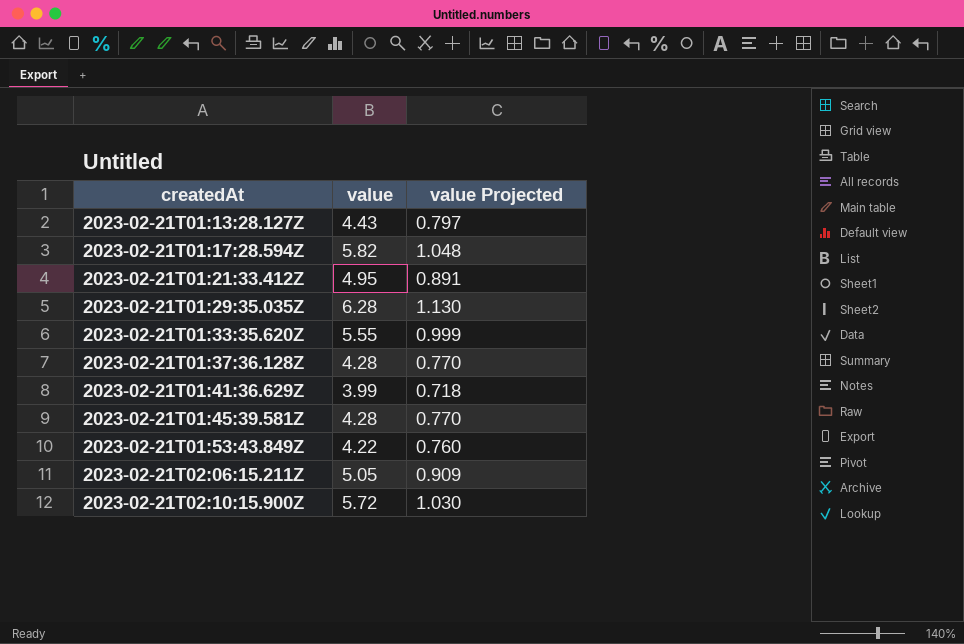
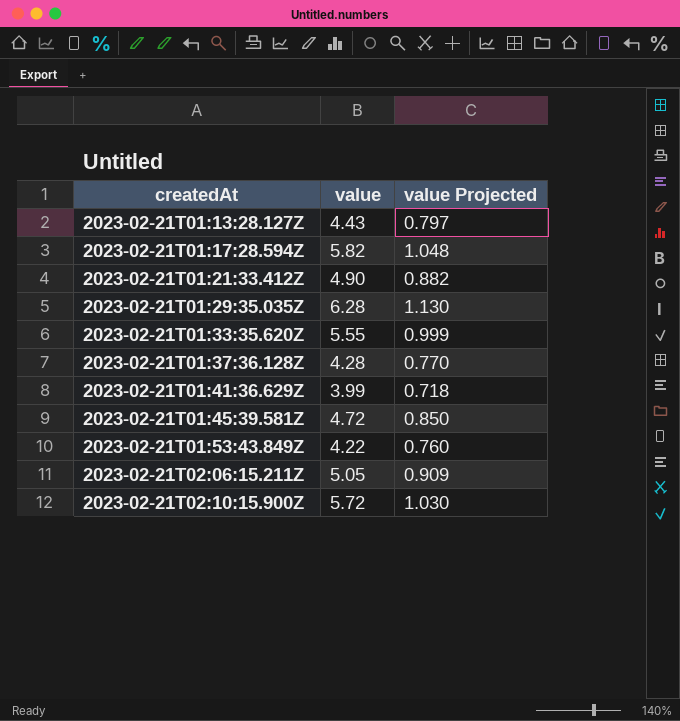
2023-02-21T01:21:33.412Z | value: 4.95 -> 4.90
2023-02-21T01:21:33.412Z | value Projected: 0.891 -> 0.882
2023-02-21T01:45:39.581Z | value: 4.28 -> 4.72
2023-02-21T01:45:39.581Z | value Projected: 0.770 -> 0.850

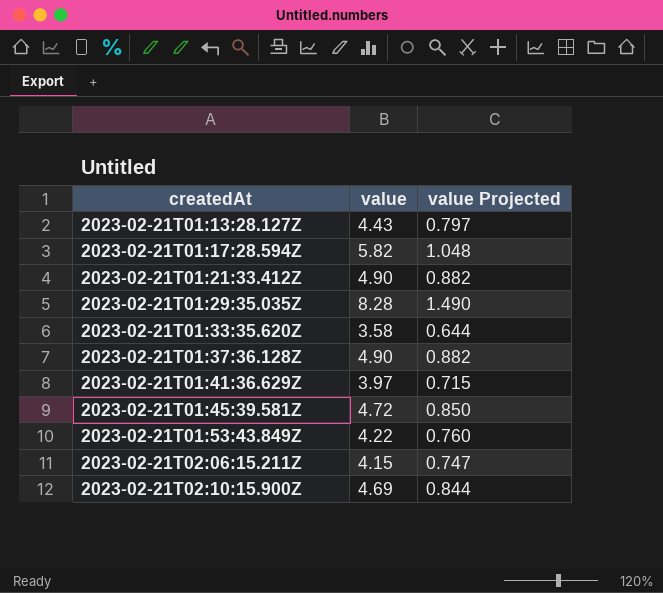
2023-02-21T01:29:35.035Z | value: 6.28 -> 8.28
2023-02-21T01:29:35.035Z | value Projected: 1.130 -> 1.490
2023-02-21T01:33:35.620Z | value: 5.55 -> 3.58
2023-02-21T01:33:35.620Z | value Projected: 0.999 -> 0.644
2023-02-21T01:37:36.128Z | value: 4.28 -> 4.90
2023-02-21T01:37:36.128Z | value Projected: 0.770 -> 0.882
2023-02-21T01:41:36.629Z | value: 3.99 -> 3.97
2023-02-21T01:41:36.629Z | value Projected: 0.718 -> 0.715
2023-02-21T02:06:15.211Z | value: 5.05 -> 4.15
2023-02-21T02:06:15.211Z | value Projected: 0.909 -> 0.747
2023-02-21T02:10:15.900Z | value: 5.72 -> 4.69
2023-02-21T02:10:15.900Z | value Projected: 1.030 -> 0.844

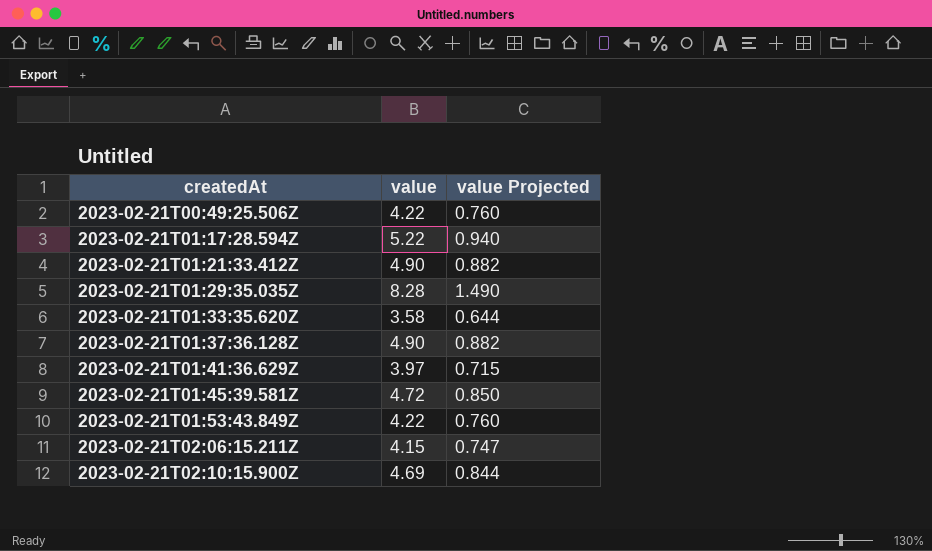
row 2023-02-21T01:13:28.127Z: 4.43 | 0.797 -> none
row 2023-02-21T00:49:25.506Z: none -> 4.22 | 0.760
2023-02-21T01:17:28.594Z | value: 5.82 -> 5.22
2023-02-21T01:17:28.594Z | value Projected: 1.048 -> 0.940

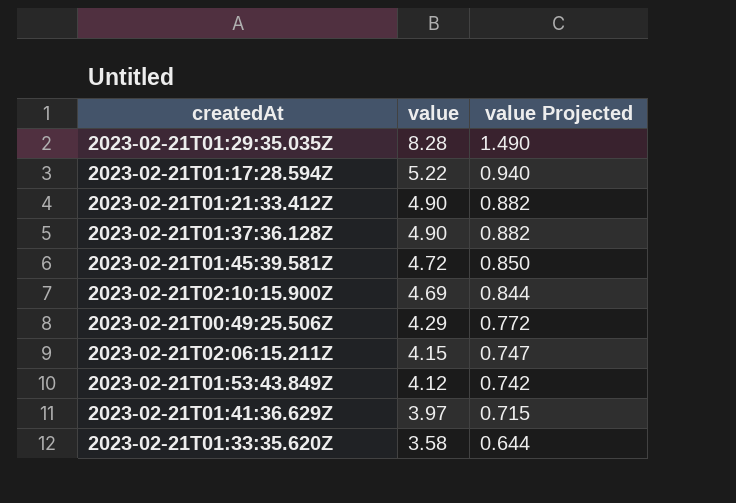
row order: createdAt ascending -> value descending
2023-02-21T00:49:25.506Z | value: 4.22 -> 4.29
2023-02-21T00:49:25.506Z | value Projected: 0.760 -> 0.772
2023-02-21T01:53:43.849Z | value: 4.22 -> 4.12
2023-02-21T01:53:43.849Z | value Projected: 0.760 -> 0.742

